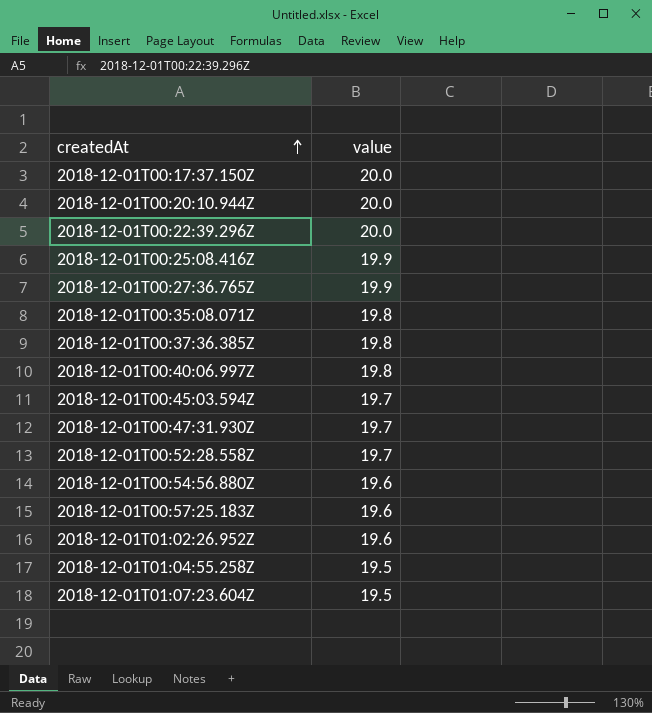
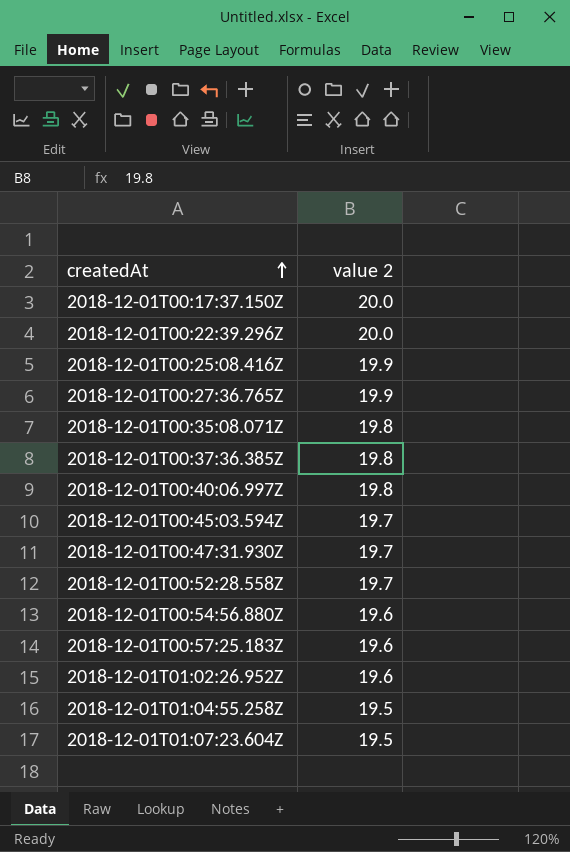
column name: value -> value 2
row 2018-12-01T00:20:10.944Z: 20.0 -> none

